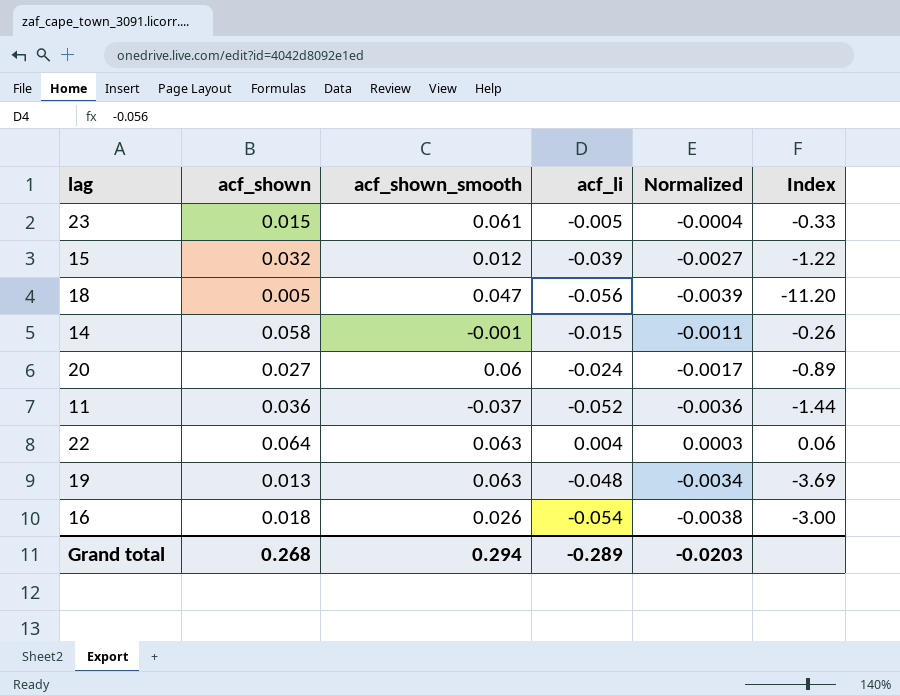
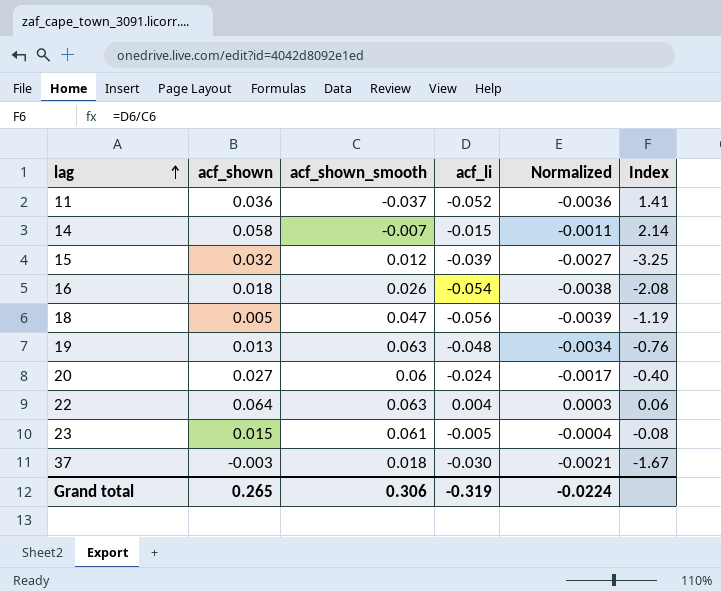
row order: none -> lag ascending
column Index | formula: [acf_li] / [acf_shown] -> [acf_li] / [acf_shown_smooth]
14 | acf_shown_smooth: -0.001 -> -0.007
row 37: none -> -0.003 | 0.018 | -0.030 | -0.0021 | -1.67
Grand total | acf_shown: 0.268 -> 0.265
Grand total | acf_shown_smooth: 0.294 -> 0.306
Grand total | acf_li: -0.289 -> -0.319
Grand total | Normalized: -0.0203 -> -0.0224

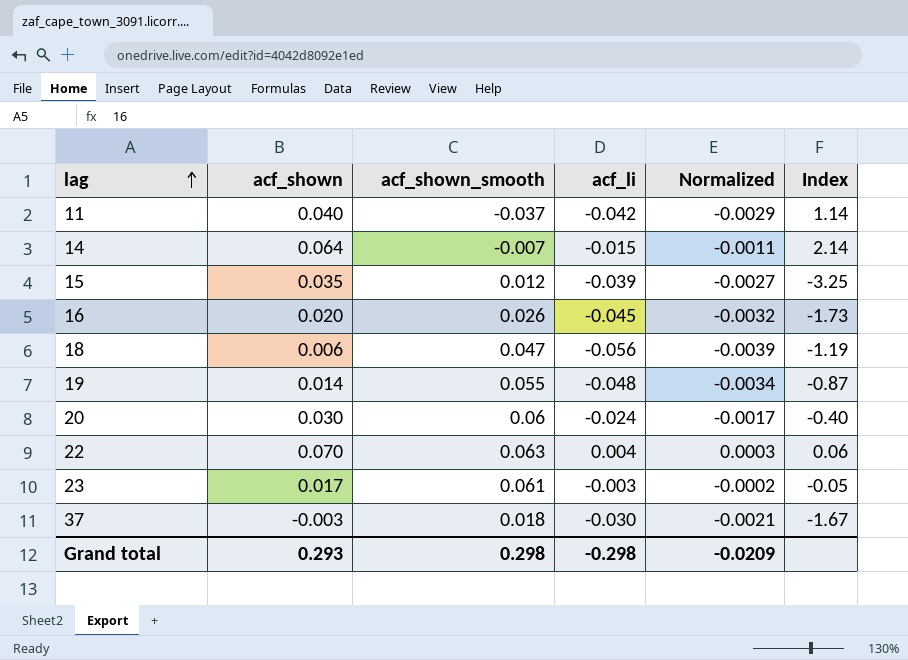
11 | acf_shown: 0.036 -> 0.040
11 | acf_li: -0.052 -> -0.042
11 | Normalized: -0.0036 -> -0.0029
11 | Index: 1.41 -> 1.14
14 | acf_shown: 0.058 -> 0.064
15 | acf_shown: 0.032 -> 0.035
16 | acf_shown: 0.018 -> 0.020
16 | acf_li: -0.054 -> -0.045
16 | Normalized: -0.0038 -> -0.0032
16 | Index: -2.08 -> -1.73
18 | acf_shown: 0.005 -> 0.006
19 | acf_shown: 0.013 -> 0.014
19 | acf_shown_smooth: 0.063 -> 0.055
19 | Index: -0.76 -> -0.87
20 | acf_shown: 0.027 -> 0.030
22 | acf_shown: 0.064 -> 0.070
23 | acf_shown: 0.015 -> 0.017
23 | acf_li: -0.005 -> -0.003
23 | Normalized: -0.0004 -> -0.0002
23 | Index: -0.08 -> -0.05
Grand total | acf_shown: 0.265 -> 0.293
Grand total | acf_shown_smooth: 0.306 -> 0.298
Grand total | acf_li: -0.319 -> -0.298
Grand total | Normalized: -0.0224 -> -0.0209

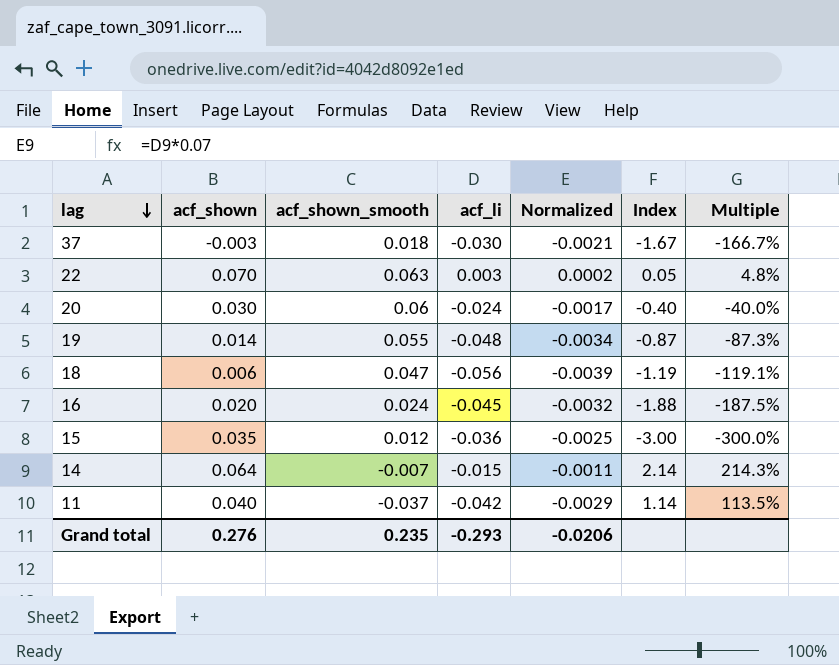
row order: lag ascending -> lag descending
column Multiple | formula: none -> [acf_li] / [acf_shown_smooth]
row 23: 0.017 | 0.061 | -0.003 | -0.0002 | -0.05 -> none
22 | acf_li: 0.004 -> 0.003
22 | Normalized: 0.0003 -> 0.0002
22 | Index: 0.06 -> 0.05
16 | acf_shown_smooth: 0.026 -> 0.024
16 | Index: -1.73 -> -1.88
15 | acf_li: -0.039 -> -0.036
15 | Normalized: -0.0027 -> -0.0025
15 | Index: -3.25 -> -3.00
Grand total | acf_shown: 0.293 -> 0.276
Grand total | acf_shown_smooth: 0.298 -> 0.235
Grand total | acf_li: -0.298 -> -0.293
Grand total | Normalized: -0.0209 -> -0.0206

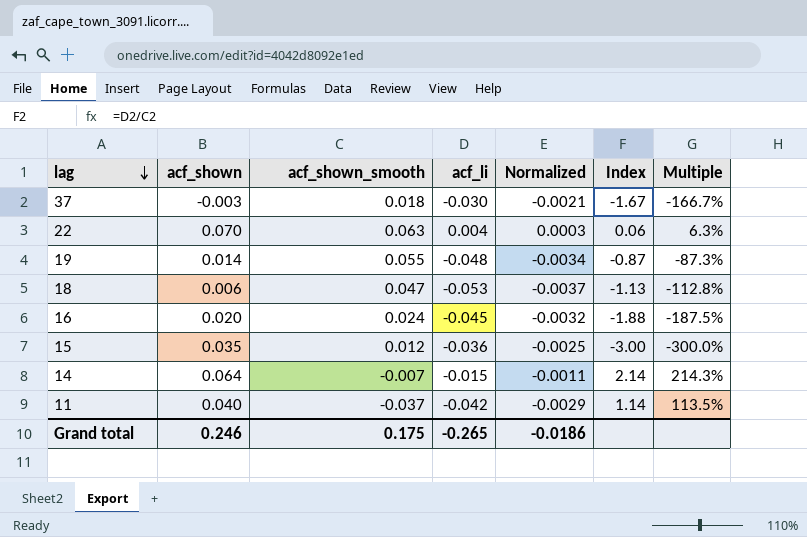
row 20: 0.030 | 0.06 | -0.024 | -0.0017 | -0.40 | -40.0% -> none
22 | acf_li: 0.003 -> 0.004
22 | Normalized: 0.0002 -> 0.0003
22 | Index: 0.05 -> 0.06
22 | Multiple: 4.8% -> 6.3%
18 | acf_li: -0.056 -> -0.053
18 | Normalized: -0.0039 -> -0.0037
18 | Index: -1.19 -> -1.13
18 | Multiple: -119.1% -> -112.8%
Grand total | acf_shown: 0.276 -> 0.246
Grand total | acf_shown_smooth: 0.235 -> 0.175
Grand total | acf_li: -0.293 -> -0.265
Grand total | Normalized: -0.0206 -> -0.0186

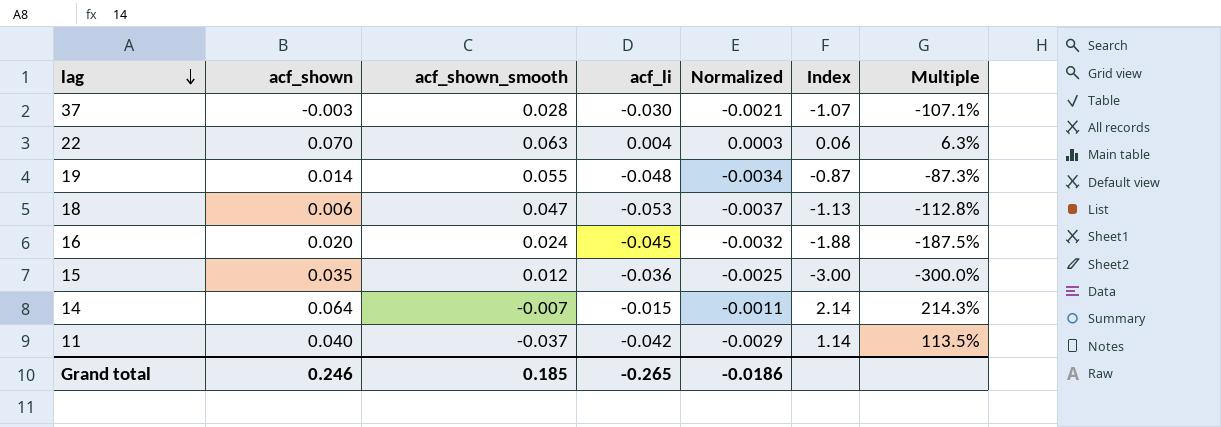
37 | acf_shown_smooth: 0.018 -> 0.028
37 | Index: -1.67 -> -1.07
37 | Multiple: -166.7% -> -107.1%
Grand total | acf_shown_smooth: 0.175 -> 0.185

